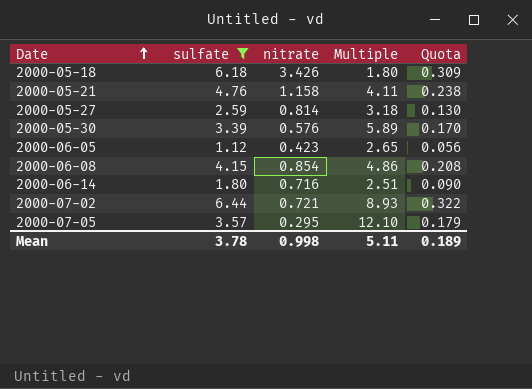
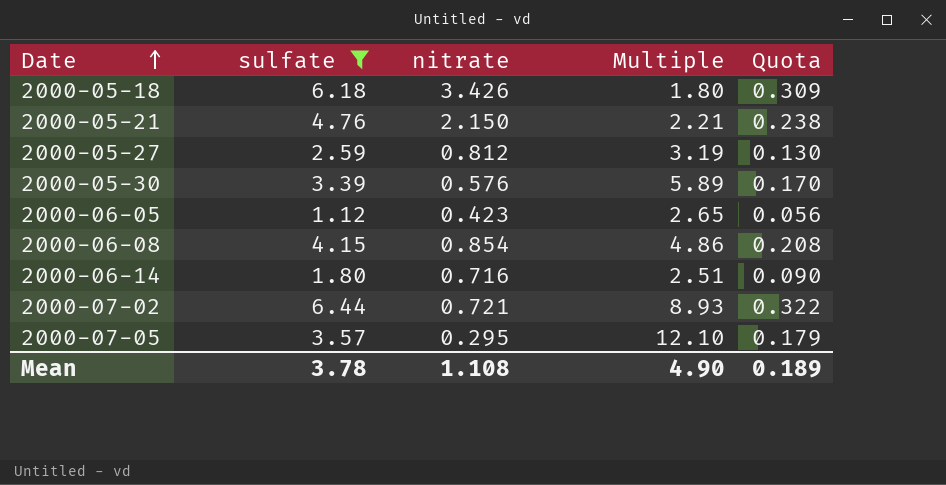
2000-05-21 | nitrate: 1.158 -> 2.150
2000-05-21 | Multiple: 4.11 -> 2.21
2000-05-27 | nitrate: 0.814 -> 0.812
2000-05-27 | Multiple: 3.18 -> 3.19
Mean | nitrate: 0.998 -> 1.108
Mean | Multiple: 5.11 -> 4.90

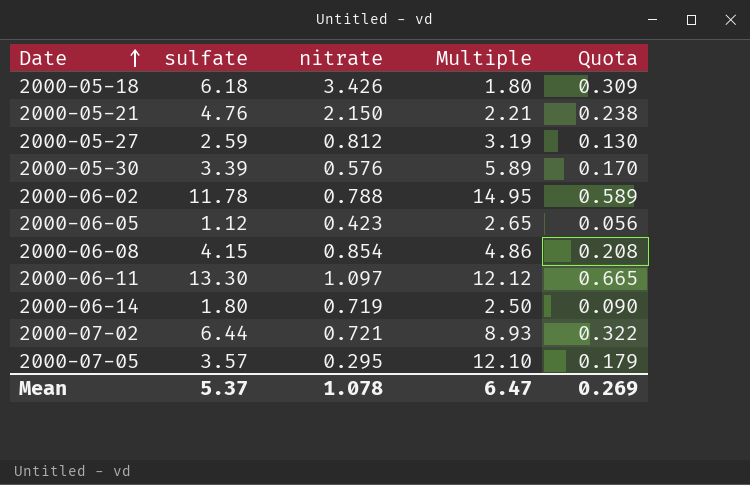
filter: sulfate <= 6.44 -> none
2000-06-14 | nitrate: 0.716 -> 0.719
2000-06-14 | Multiple: 2.51 -> 2.50
Mean | sulfate: 3.78 -> 5.37
Mean | nitrate: 1.108 -> 1.078
Mean | Multiple: 4.90 -> 6.47
Mean | Quota: 0.189 -> 0.269

